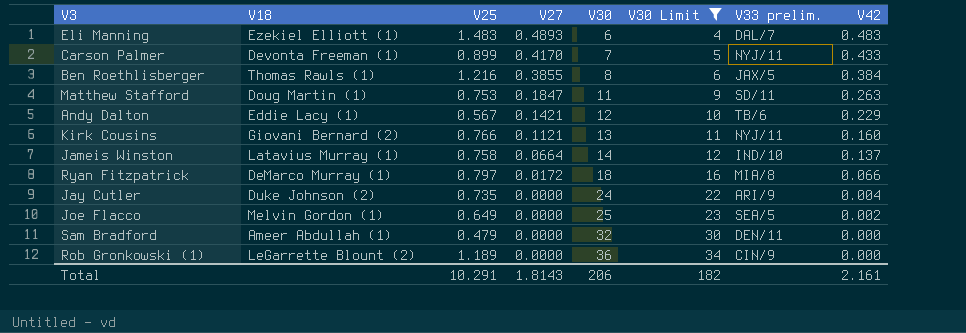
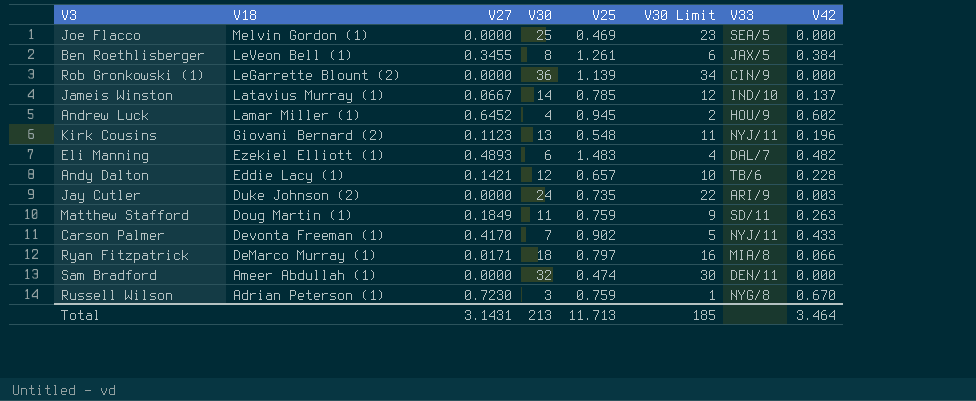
filter: V30 Limit >= 4 -> none
row order: V27 descending -> V18 descending
column V25 | position: 3 -> 5
column name: V33 prelim. -> V33
Joe Flacco | V25: 0.649 -> 0.469
Joe Flacco | V42: 0.002 -> 0.000
Ben Roethlisberger | V18: Thomas Rawls (1) -> LeVeon Bell (1)
Ben Roethlisberger | V27: 0.3855 -> 0.3455
Ben Roethlisberger | V25: 1.216 -> 1.261
Rob Gronkowski (1) | V25: 1.189 -> 1.139
Jameis Winston | V27: 0.0664 -> 0.0667
Jameis Winston | V25: 0.758 -> 0.785
Kirk Cousins | V27: 0.1121 -> 0.1123
Kirk Cousins | V25: 0.766 -> 0.548
Kirk Cousins | V42: 0.160 -> 0.196
Eli Manning | V42: 0.483 -> 0.482
Andy Dalton | V25: 0.567 -> 0.657
Andy Dalton | V42: 0.229 -> 0.228
Jay Cutler | V42: 0.004 -> 0.003
Matthew Stafford | V27: 0.1847 -> 0.1849
Matthew Stafford | V25: 0.753 -> 0.759
Carson Palmer | V25: 0.899 -> 0.902
Ryan Fitzpatrick | V27: 0.0172 -> 0.0171
Sam Bradford | V25: 0.479 -> 0.474
Total | V27: 1.8143 -> 3.1431
Total | V30: 206 -> 213
Total | V25: 10.291 -> 11.713
Total | V30 Limit: 182 -> 185
Total | V42: 2.161 -> 3.464

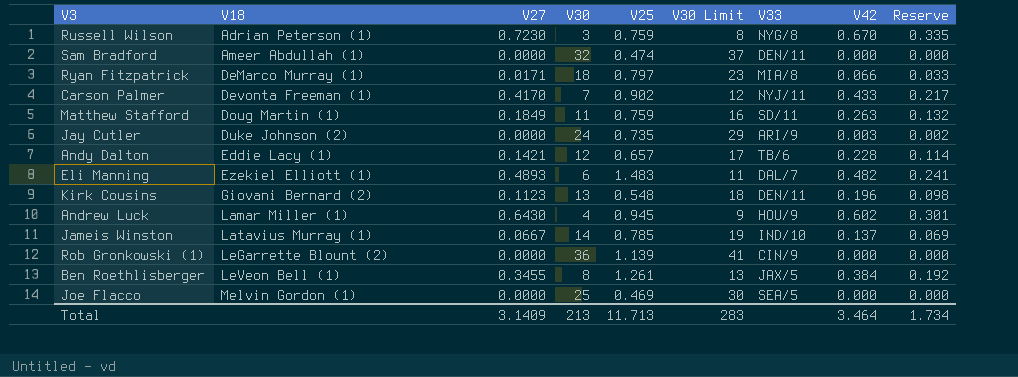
row order: V18 descending -> V18 ascending
column V30 Limit | formula: [V30] - 2 -> [V30] + 5
column Reserve | formula: none -> [V42] * 0.5
Kirk Cousins | V33: NYJ/11 -> DEN/11
Andrew Luck | V27: 0.6452 -> 0.6430
Total | V27: 3.1431 -> 3.1409
Total | V30 Limit: 185 -> 283

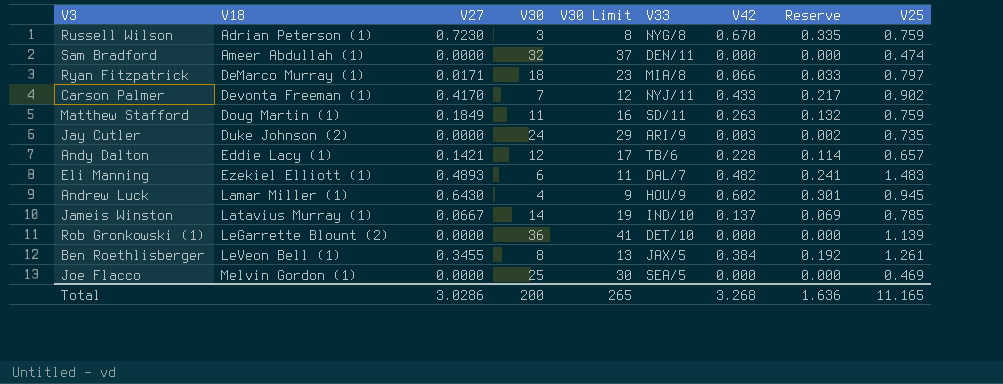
column V25 | position: 5 -> 9
row Kirk Cousins: Giovani Bernard (2) | 0.1123 | 13 | 0.548 | 18 | DEN/11 | 0.196 | 0.098 -> none
Rob Gronkowski (1) | V33: CIN/9 -> DET/10
Total | V27: 3.1409 -> 3.0286
Total | V30: 213 -> 200
Total | V30 Limit: 283 -> 265
Total | V42: 3.464 -> 3.268
Total | Reserve: 1.734 -> 1.636
Total | V25: 11.713 -> 11.165

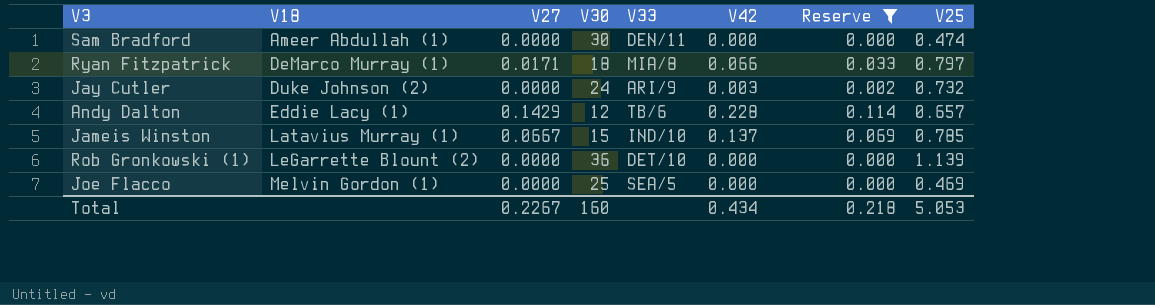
filter: none -> Reserve <= 0.114
column V30 Limit | formula: [V30] + 5 -> none
Sam Bradford | V30: 32 -> 30
Jay Cutler | V25: 0.735 -> 0.732
Andy Dalton | V27: 0.1421 -> 0.1429
Jameis Winston | V30: 14 -> 15
Total | V27: 3.0286 -> 0.2267
Total | V30: 200 -> 160
Total | V42: 3.268 -> 0.434
Total | Reserve: 1.636 -> 0.218
Total | V25: 11.165 -> 5.053

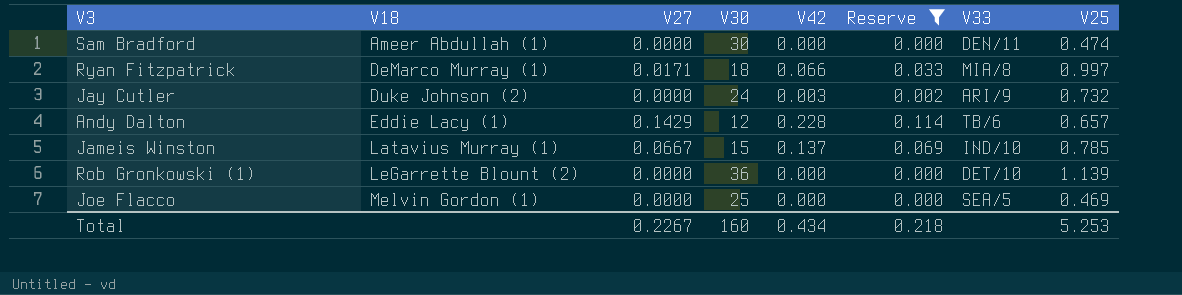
column V33 | position: 5 -> 7
Ryan Fitzpatrick | V25: 0.797 -> 0.997
Total | V25: 5.053 -> 5.253

